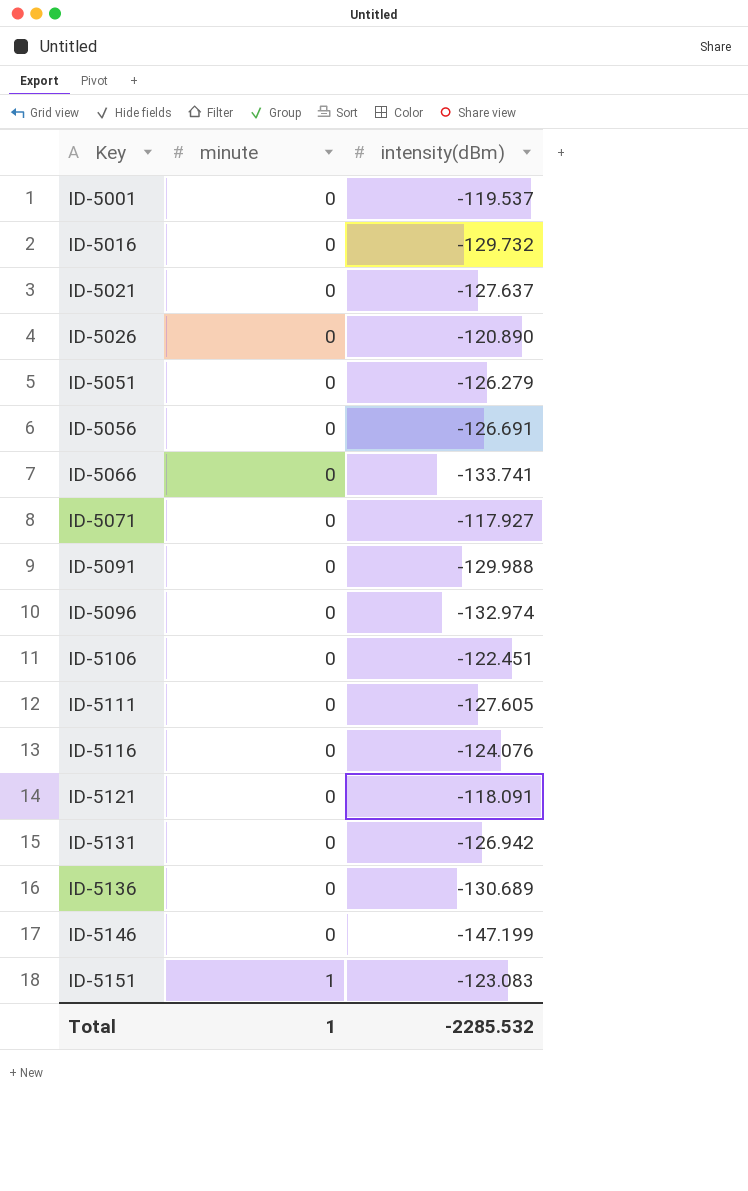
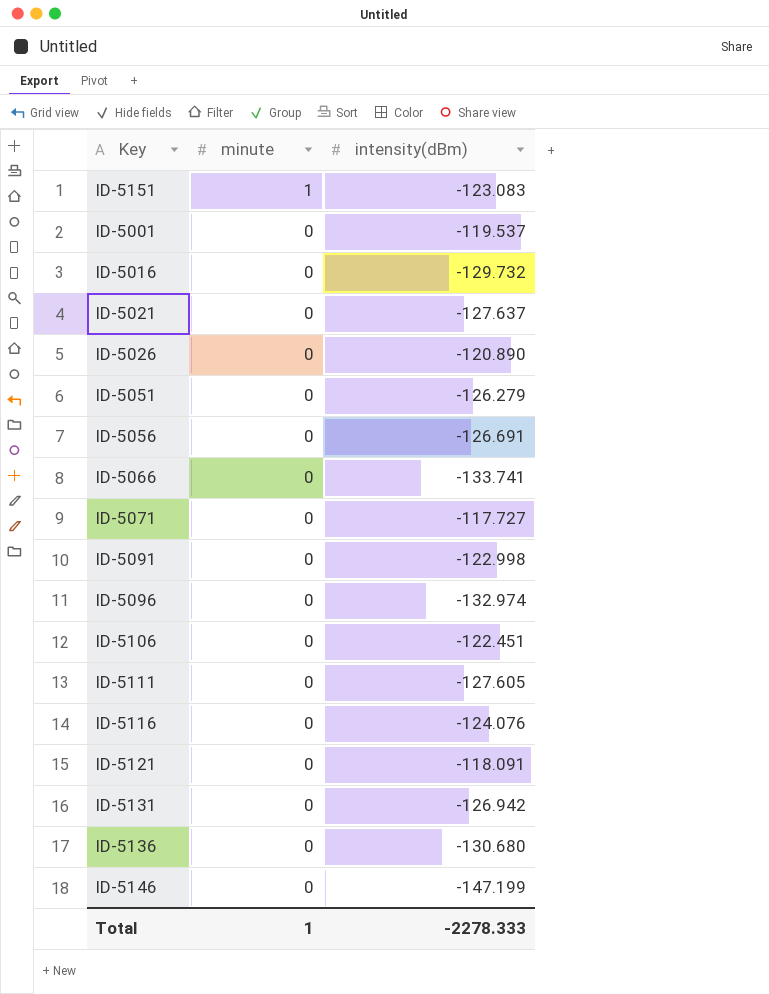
row order: Key ascending -> minute descending
ID-5071 | intensity(dBm): -117.927 -> -117.727
ID-5091 | intensity(dBm): -129.988 -> -122.998
ID-5136 | intensity(dBm): -130.689 -> -130.680
Total | intensity(dBm): -2285.532 -> -2278.333

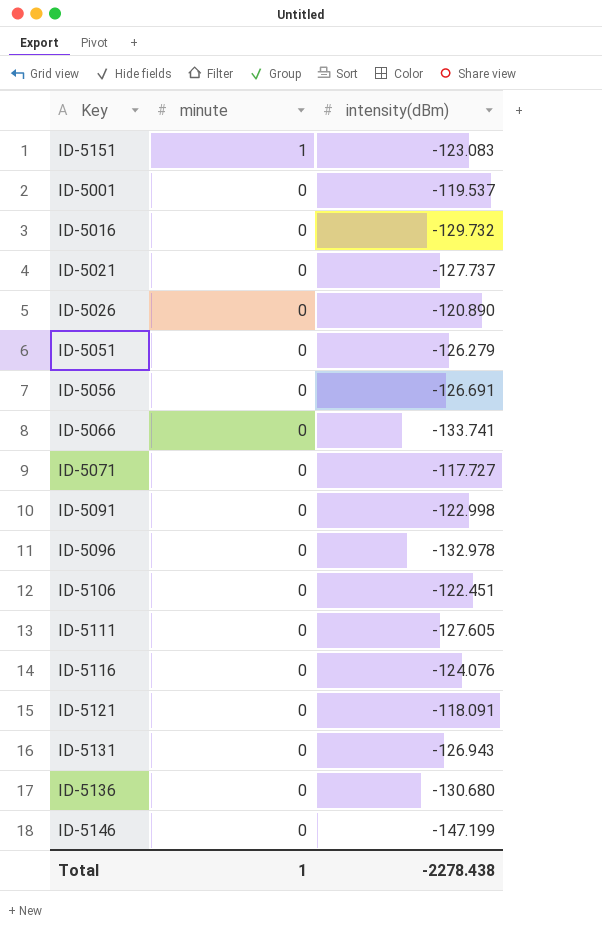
ID-5021 | intensity(dBm): -127.637 -> -127.737
ID-5096 | intensity(dBm): -132.974 -> -132.978
ID-5131 | intensity(dBm): -126.942 -> -126.943
Total | intensity(dBm): -2278.333 -> -2278.438

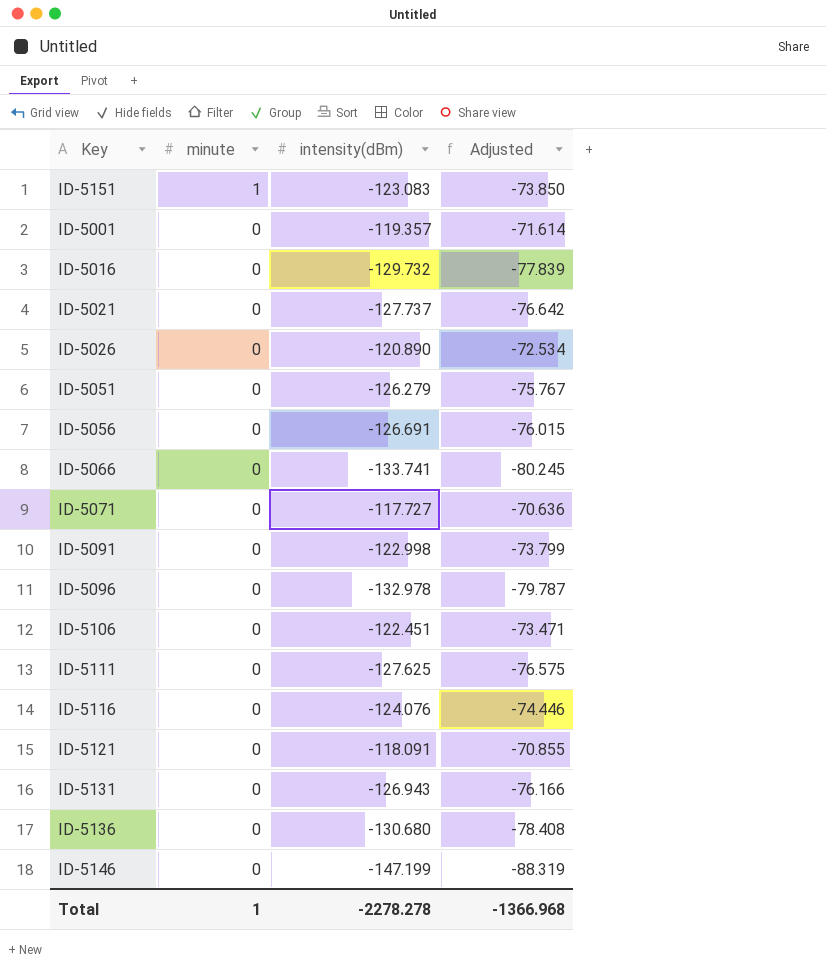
column Adjusted | formula: none -> [intensity(dBm)] * 0.6
ID-5001 | intensity(dBm): -119.537 -> -119.357
ID-5111 | intensity(dBm): -127.605 -> -127.625
Total | intensity(dBm): -2278.438 -> -2278.278

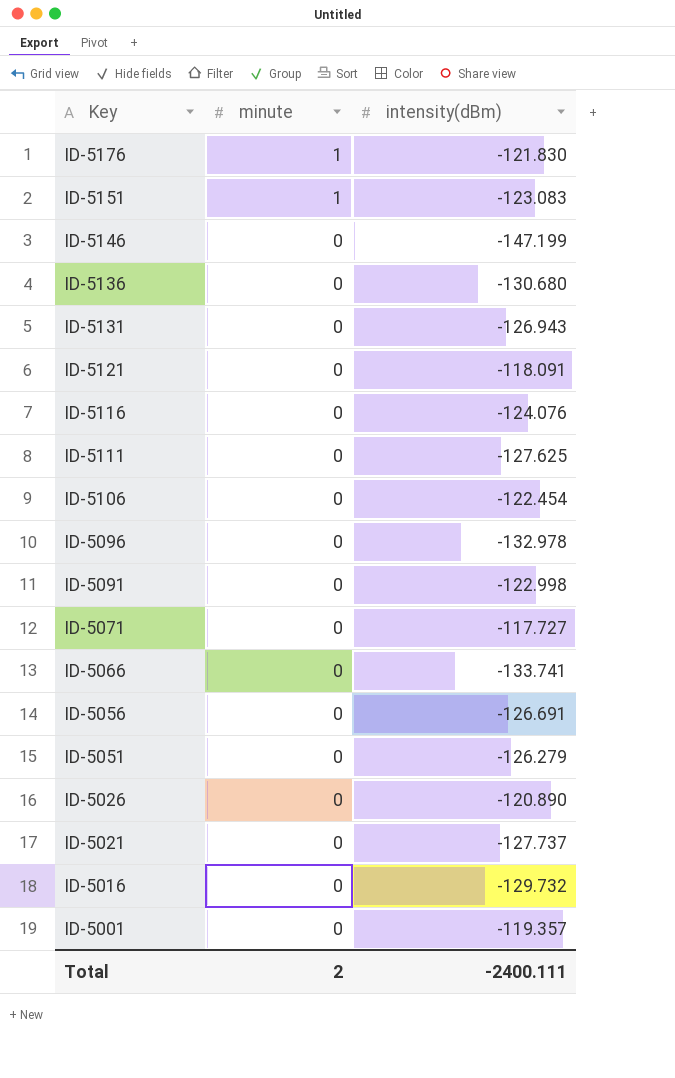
row order: minute descending -> Key descending
column Adjusted | formula: [intensity(dBm)] * 0.6 -> none
row ID-5176: none -> 1 | -121.830
ID-5106 | intensity(dBm): -122.451 -> -122.454
Total | minute: 1 -> 2
Total | intensity(dBm): -2278.278 -> -2400.111

